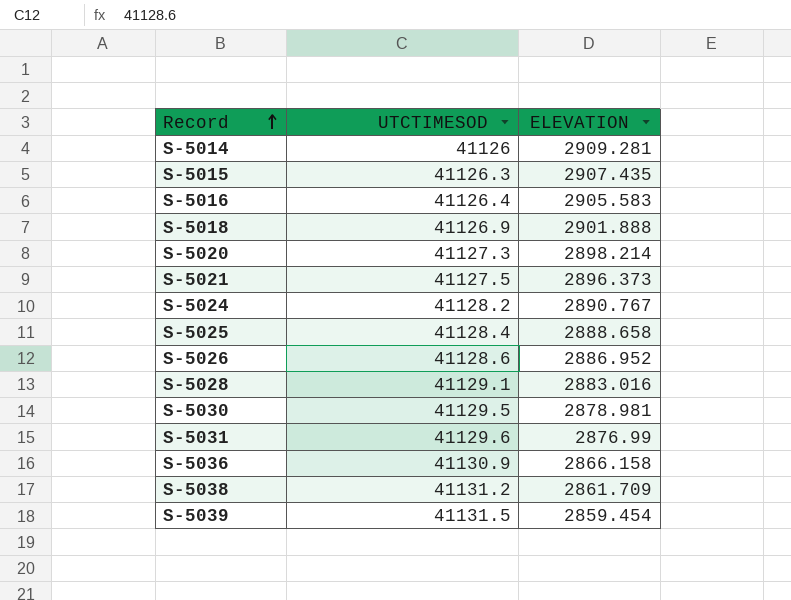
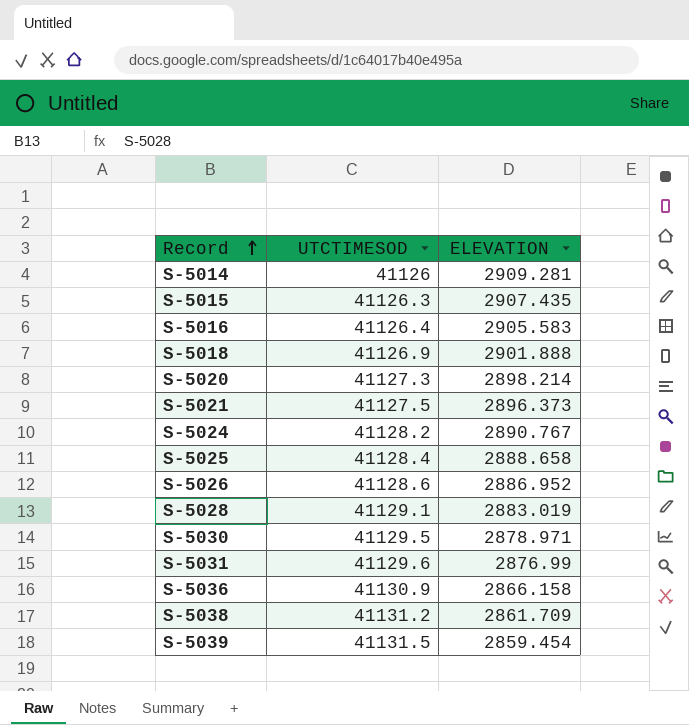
S-5028 | ELEVATION: 2883.016 -> 2883.019
S-5030 | ELEVATION: 2878.981 -> 2878.971

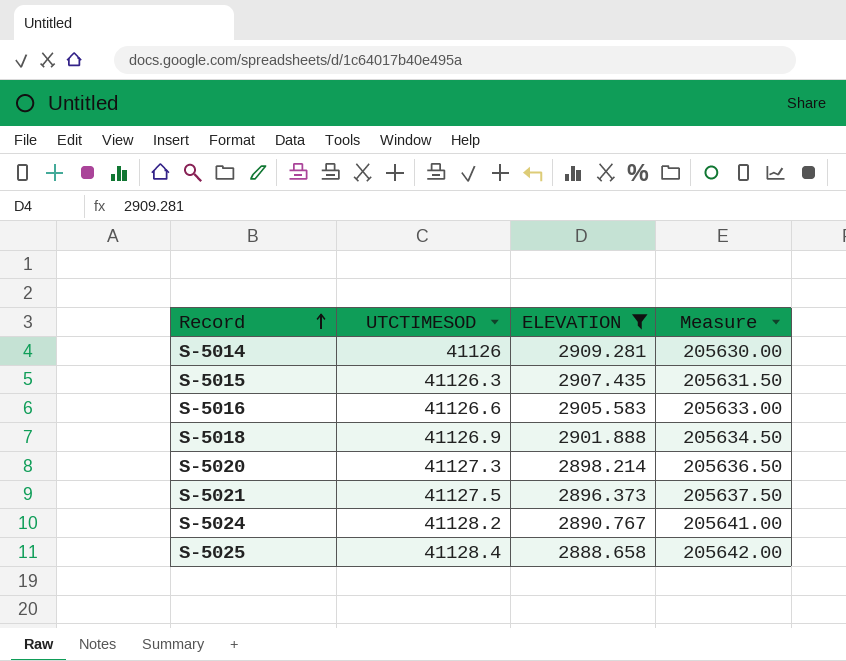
filter: none -> ELEVATION >= 2888.658
column Measure | formula: none -> [UTCTIMESOD] * 5
S-5016 | UTCTIMESOD: 41126.4 -> 41126.6

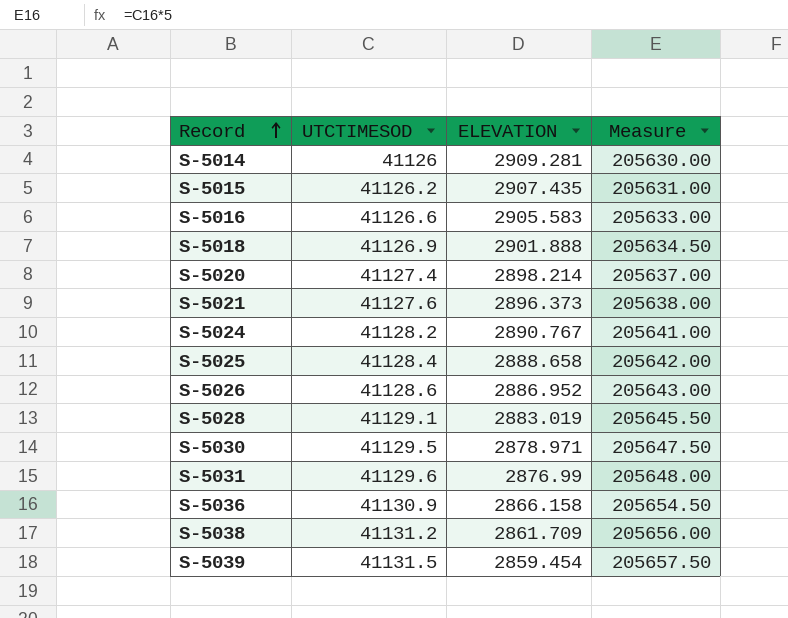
filter: ELEVATION >= 2888.658 -> none
S-5015 | UTCTIMESOD: 41126.3 -> 41126.2
S-5015 | Measure: 205631.50 -> 205631.00
S-5020 | UTCTIMESOD: 41127.3 -> 41127.4
S-5020 | Measure: 205636.50 -> 205637.00
S-5021 | UTCTIMESOD: 41127.5 -> 41127.6
S-5021 | Measure: 205637.50 -> 205638.00

